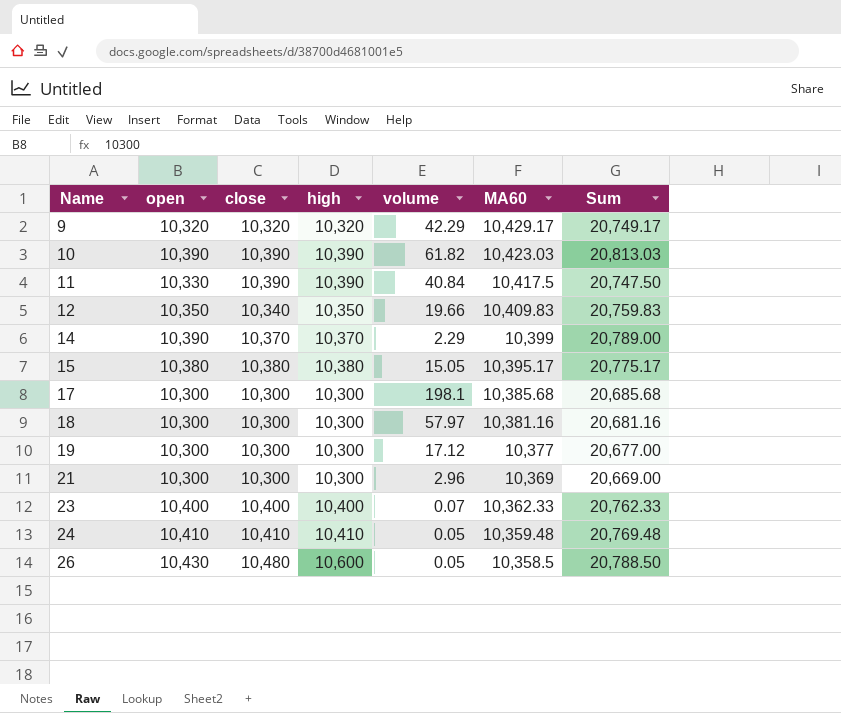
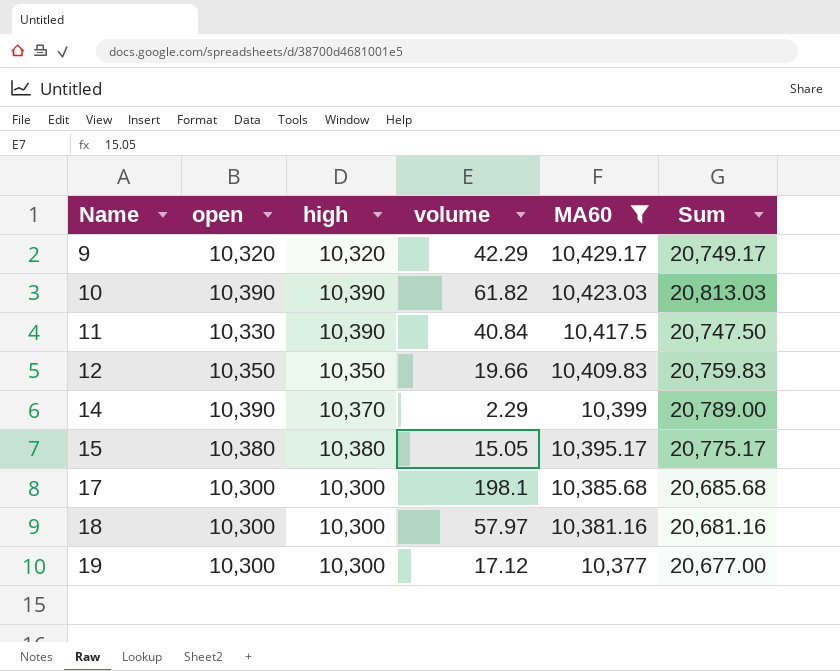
filter: none -> MA60 >= 10,377
column close | position: 3 -> none

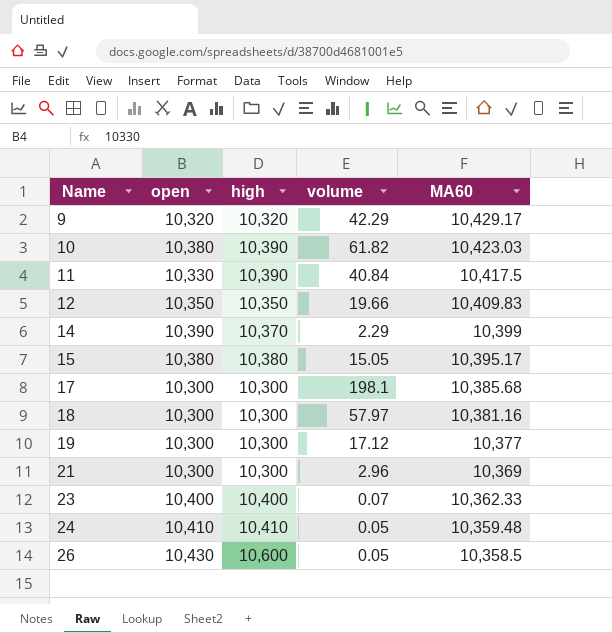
filter: MA60 >= 10,377 -> none
column Sum | formula: [open] + [MA60] -> none
10 | open: 10,390 -> 10,380

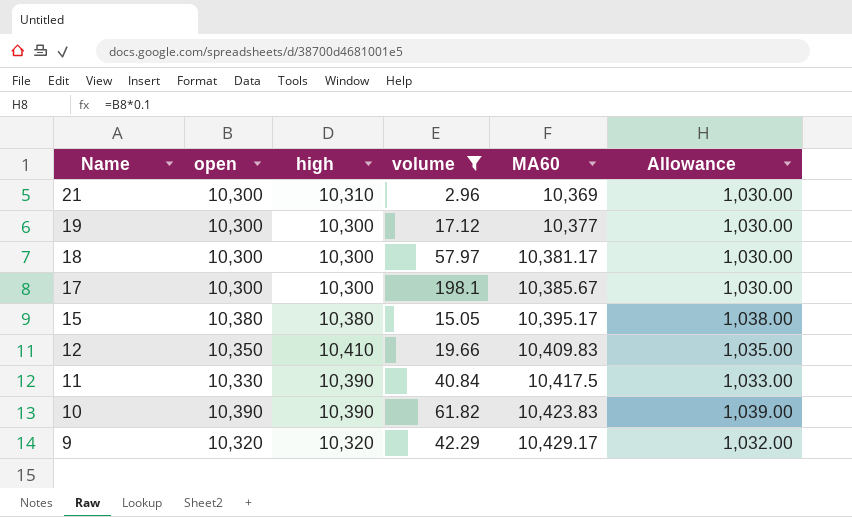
filter: none -> volume >= 2.96
row order: Name ascending -> Name descending
column Allowance | formula: none -> [open] * 0.1
21 | high: 10,300 -> 10,310
18 | MA60: 10,381.16 -> 10,381.17
17 | MA60: 10,385.68 -> 10,385.67
12 | high: 10,350 -> 10,410
10 | open: 10,380 -> 10,390
10 | MA60: 10,423.03 -> 10,423.83

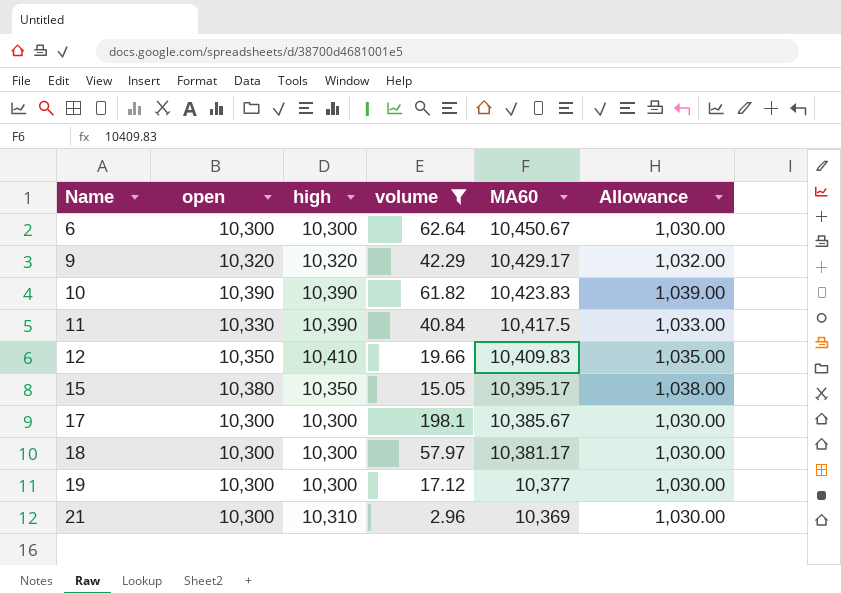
row order: Name descending -> Name ascending
row 6: none -> 10,300 | 10,300 | 62.64 | 10,450.67 | 1,030.00
15 | high: 10,380 -> 10,350

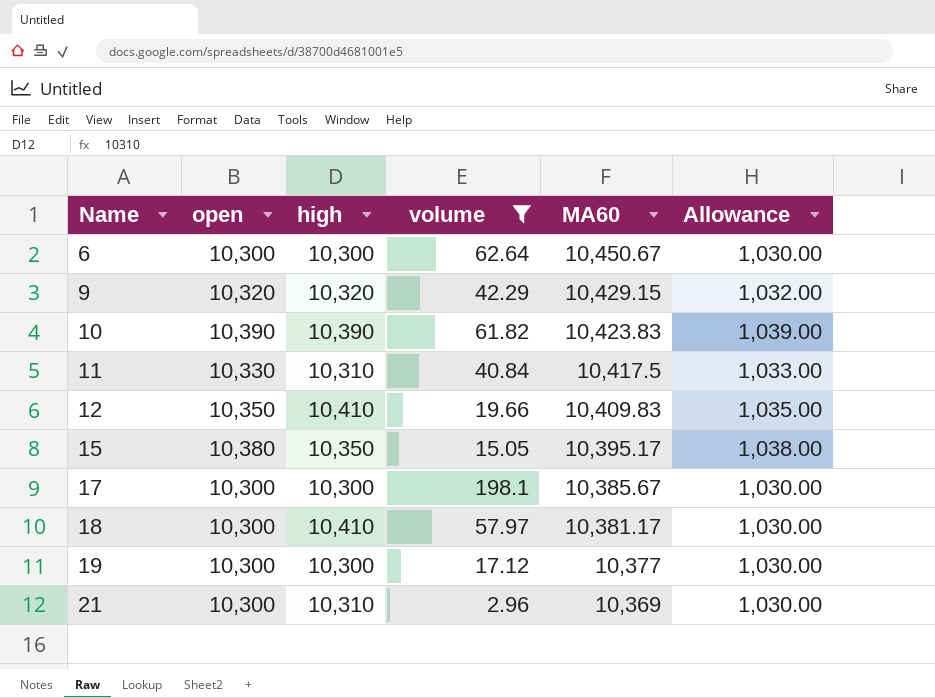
9 | MA60: 10,429.17 -> 10,429.15
11 | high: 10,390 -> 10,310
18 | high: 10,300 -> 10,410

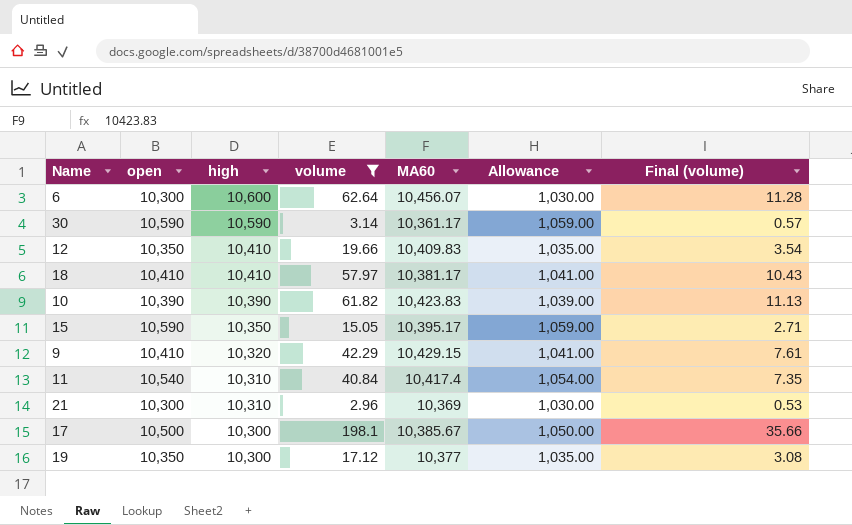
row order: Name ascending -> high descending
column Final (volume) | formula: none -> [volume] * 0.18
6 | high: 10,300 -> 10,600
6 | MA60: 10,450.67 -> 10,456.07
row 30: none -> 10,590 | 10,590 | 3.14 | 10,361.17 | 1,059.00 | 0.57
18 | open: 10,300 -> 10,410
18 | Allowance: 1,030.00 -> 1,041.00
15 | open: 10,380 -> 10,590
15 | Allowance: 1,038.00 -> 1,059.00
9 | open: 10,320 -> 10,410
9 | Allowance: 1,032.00 -> 1,041.00
11 | open: 10,330 -> 10,540
11 | MA60: 10,417.5 -> 10,417.4
11 | Allowance: 1,033.00 -> 1,054.00
17 | open: 10,300 -> 10,500
17 | Allowance: 1,030.00 -> 1,050.00
19 | open: 10,300 -> 10,350
19 | Allowance: 1,030.00 -> 1,035.00

